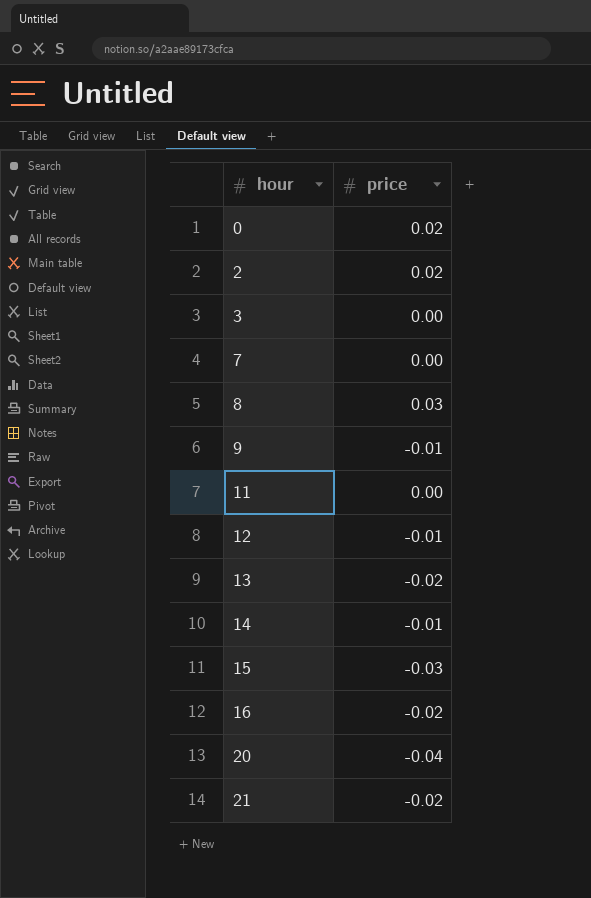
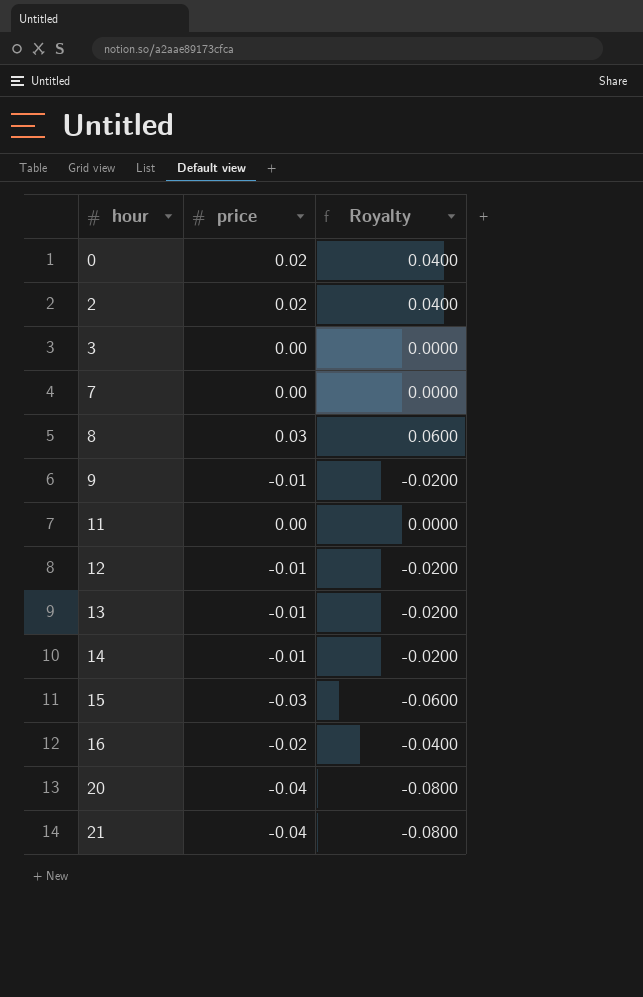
column Royalty | formula: none -> [price] * 2
13 | price: -0.02 -> -0.01
21 | price: -0.02 -> -0.04

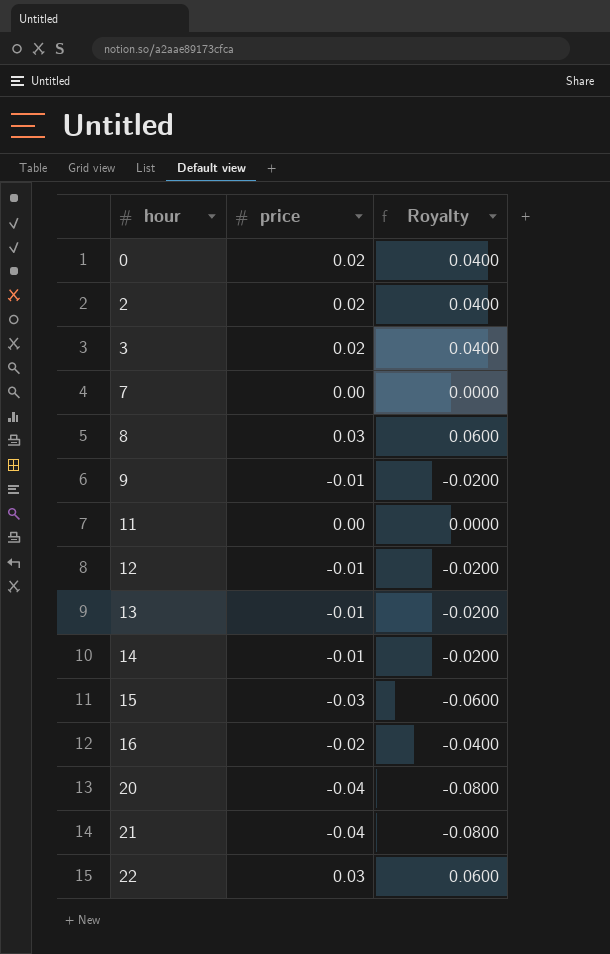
3 | price: 0.00 -> 0.02
3 | Royalty: 0.0000 -> 0.0400
row 22: none -> 0.03 | 0.0600

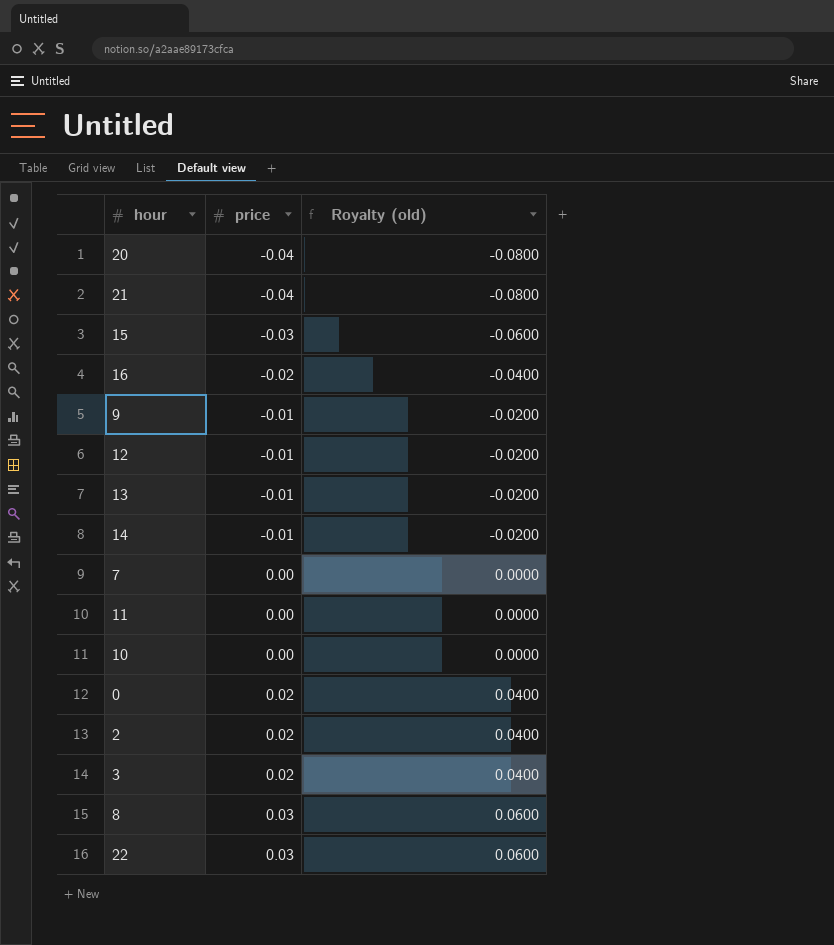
row order: hour ascending -> price ascending
column name: Royalty -> Royalty (old)
row 10: none -> 0.00 | 0.0000

